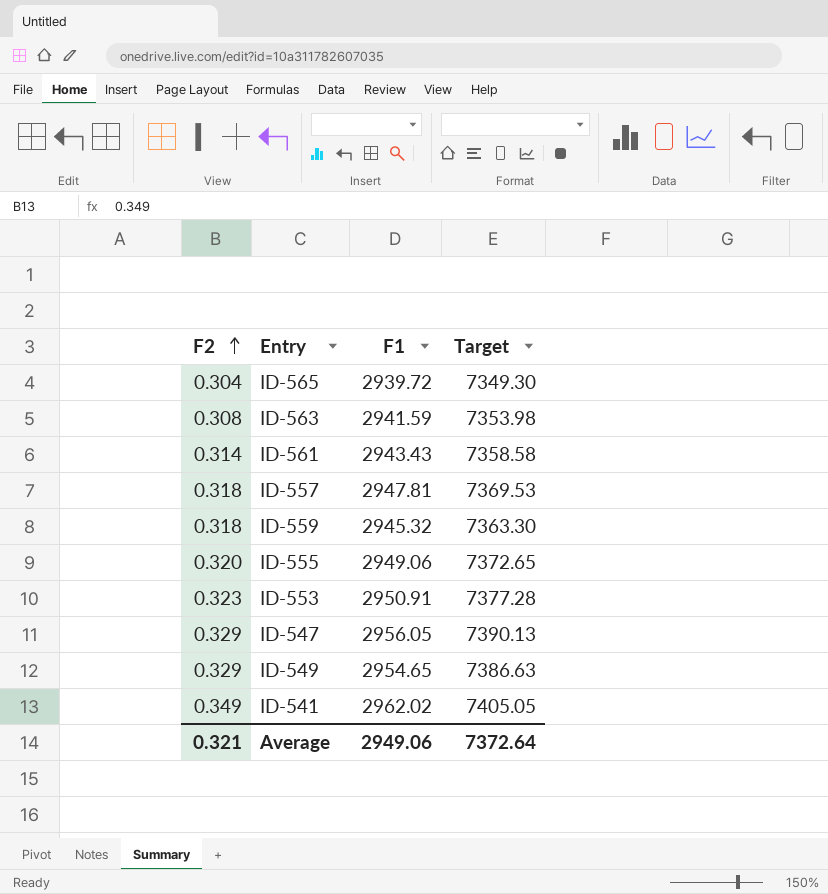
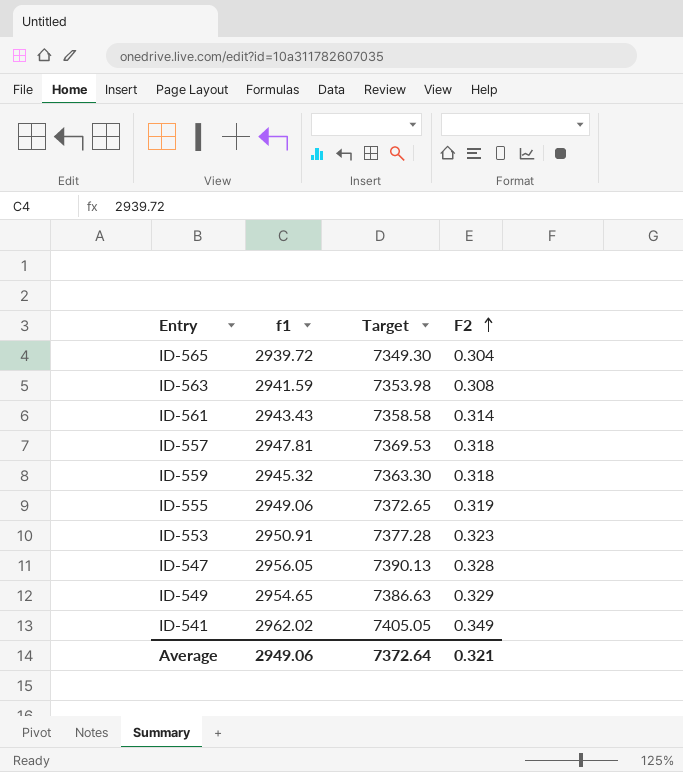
column name: F1 -> f1
column F2 | position: 1 -> 4
ID-555 | F2: 0.320 -> 0.319
ID-547 | F2: 0.329 -> 0.328

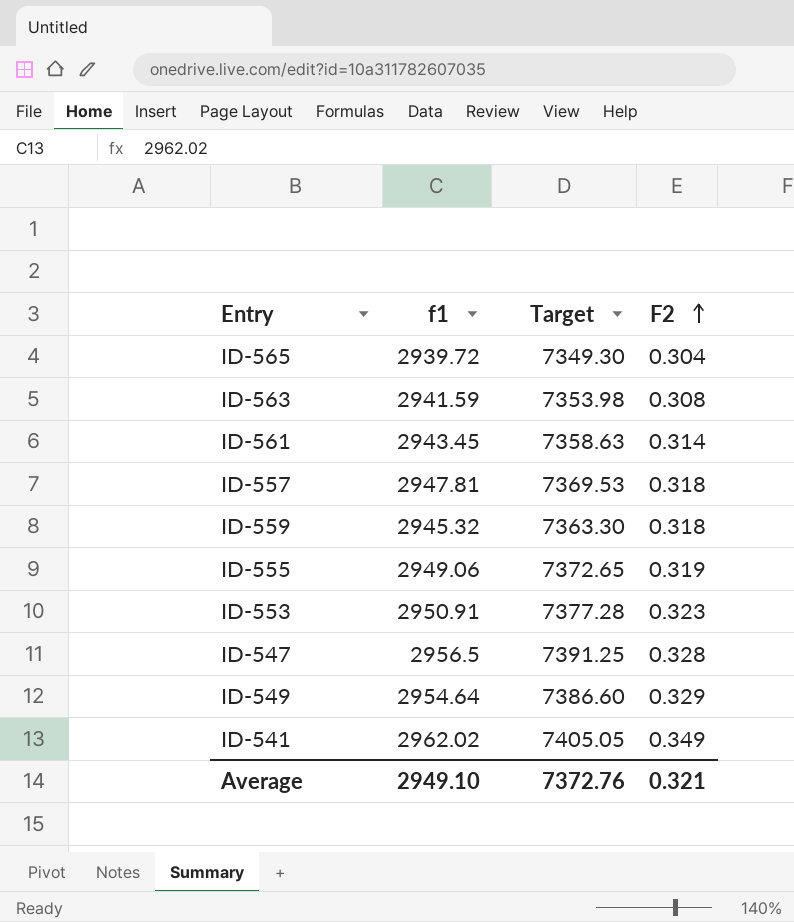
ID-561 | f1: 2943.43 -> 2943.45
ID-561 | Target: 7358.58 -> 7358.63
ID-547 | f1: 2956.05 -> 2956.5
ID-547 | Target: 7390.13 -> 7391.25
ID-549 | f1: 2954.65 -> 2954.64
ID-549 | Target: 7386.63 -> 7386.60
Average | f1: 2949.06 -> 2949.10
Average | Target: 7372.64 -> 7372.76

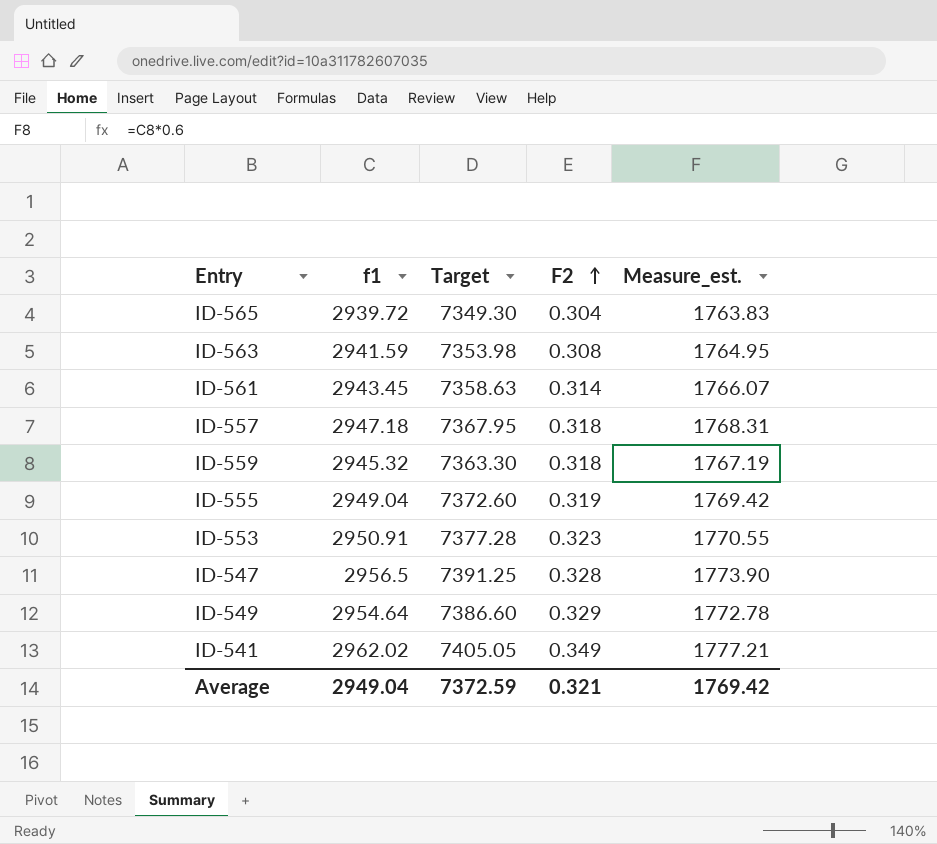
column Measure_est. | formula: none -> [f1] * 0.6
ID-557 | f1: 2947.81 -> 2947.18
ID-557 | Target: 7369.53 -> 7367.95
ID-555 | f1: 2949.06 -> 2949.04
ID-555 | Target: 7372.65 -> 7372.60
Average | f1: 2949.10 -> 2949.04
Average | Target: 7372.76 -> 7372.59

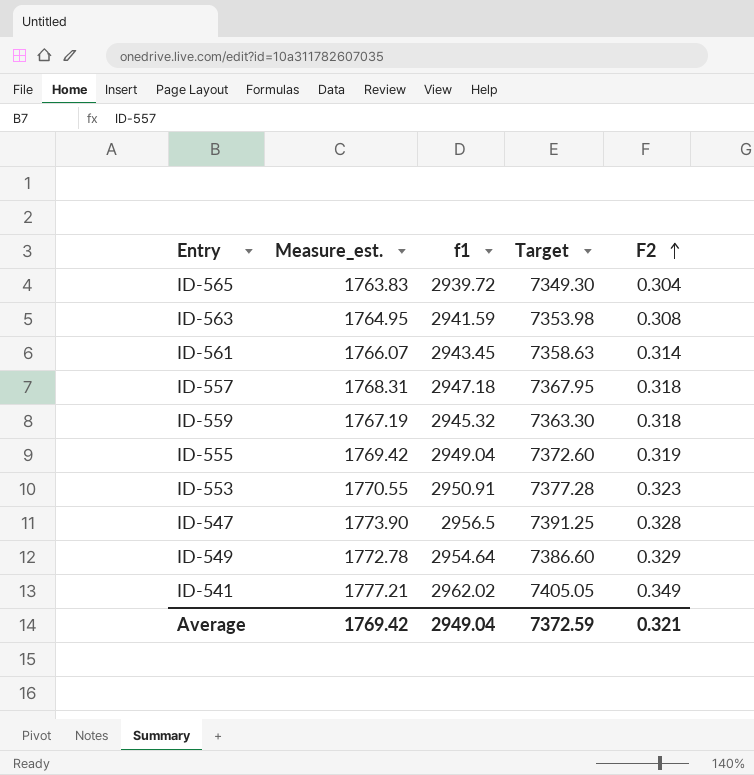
column Measure_est. | position: 5 -> 2

